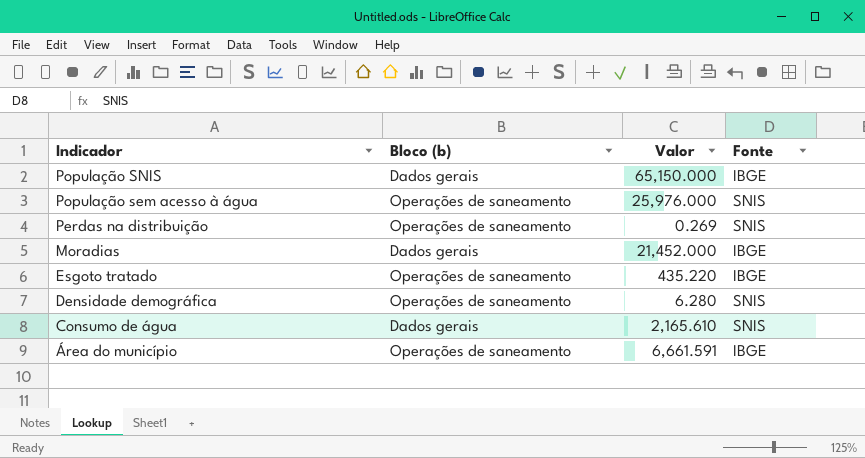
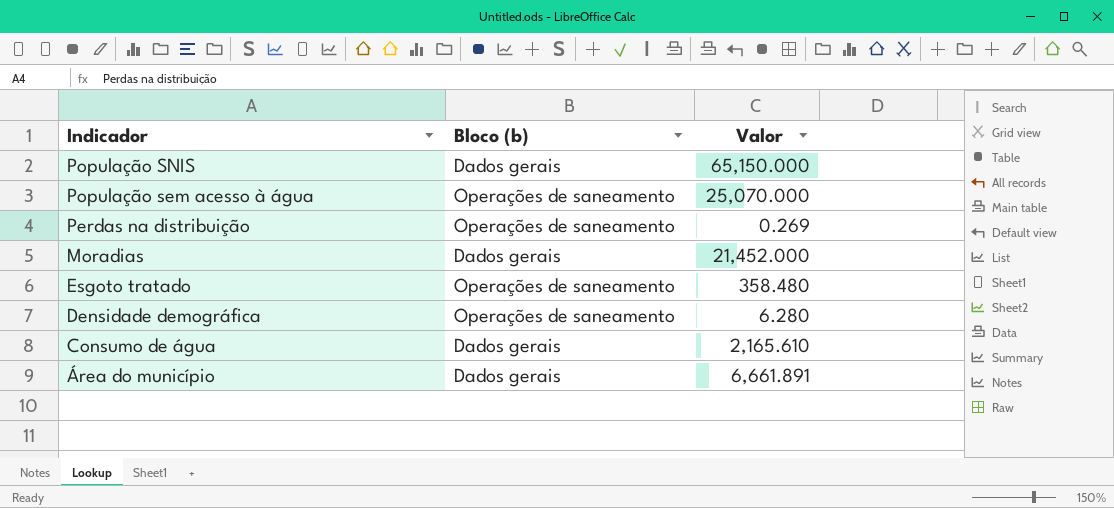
column Fonte | position: 4 -> none
População sem acesso à água | Valor: 25,976.000 -> 25,070.000
Esgoto tratado | Valor: 435.220 -> 358.480
Área do município | Bloco (b): Operações de saneamento -> Dados gerais
Área do município | Valor: 6,661.591 -> 6,661.891

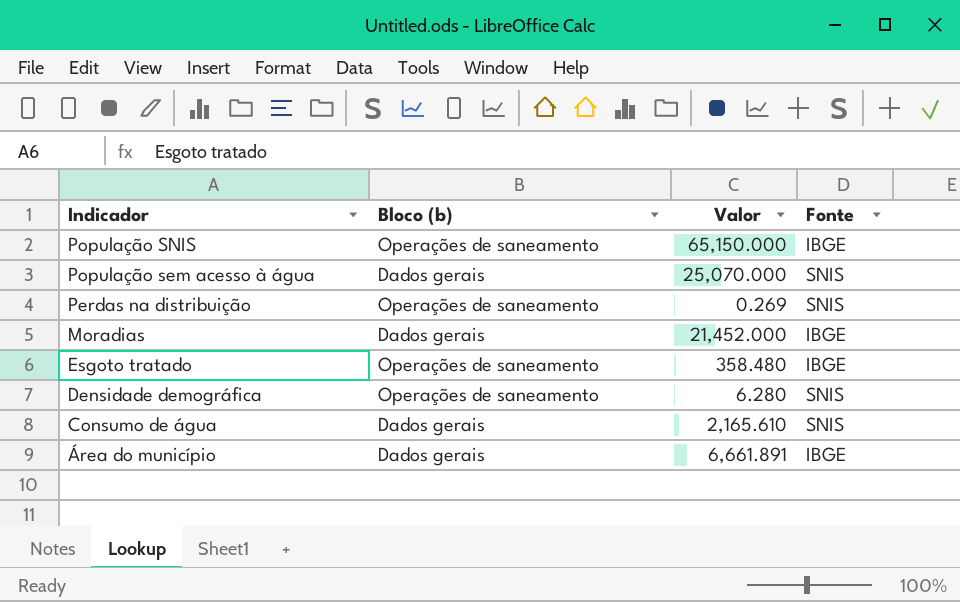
column Fonte | position: none -> 4
População SNIS | Bloco (b): Dados gerais -> Operações de saneamento
População sem acesso à água | Bloco (b): Operações de saneamento -> Dados gerais

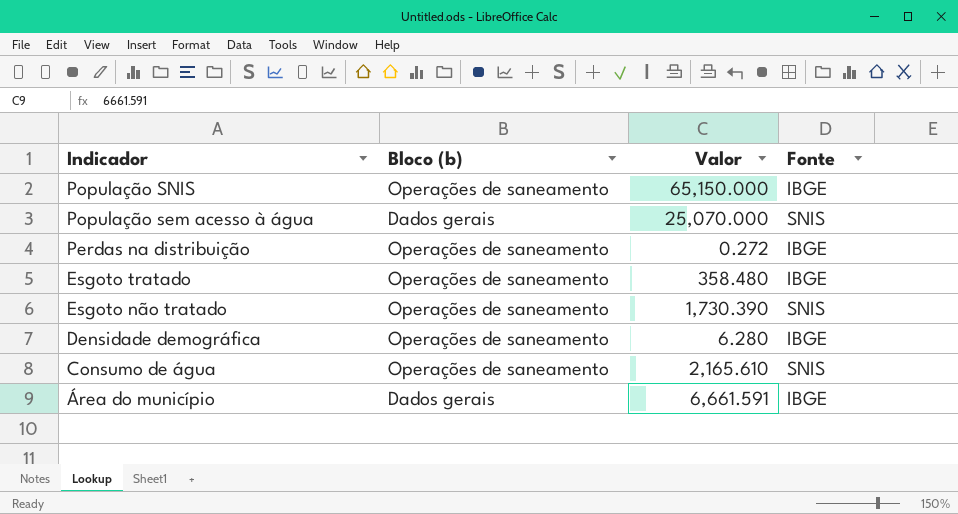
row Moradias: Dados gerais | 21,452.000 | IBGE -> none
Perdas na distribuição | Valor: 0.269 -> 0.272
Perdas na distribuição | Fonte: SNIS -> IBGE
row Esgoto não tratado: none -> Operações de saneamento | 1,730.390 | SNIS
Densidade demográfica | Fonte: SNIS -> IBGE
Consumo de água | Bloco (b): Dados gerais -> Operações de saneamento
Área do município | Valor: 6,661.891 -> 6,661.591

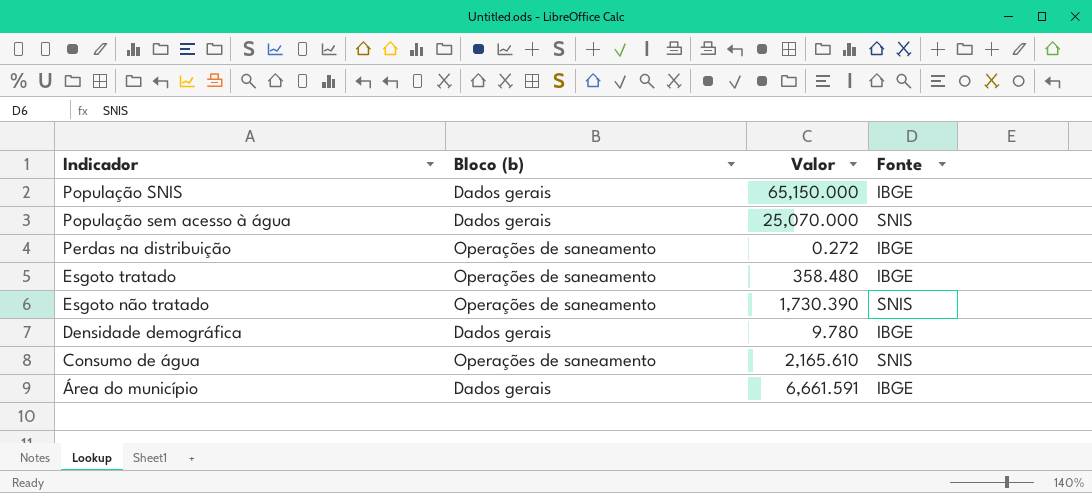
População SNIS | Bloco (b): Operações de saneamento -> Dados gerais
Densidade demográfica | Bloco (b): Operações de saneamento -> Dados gerais
Densidade demográfica | Valor: 6.280 -> 9.780

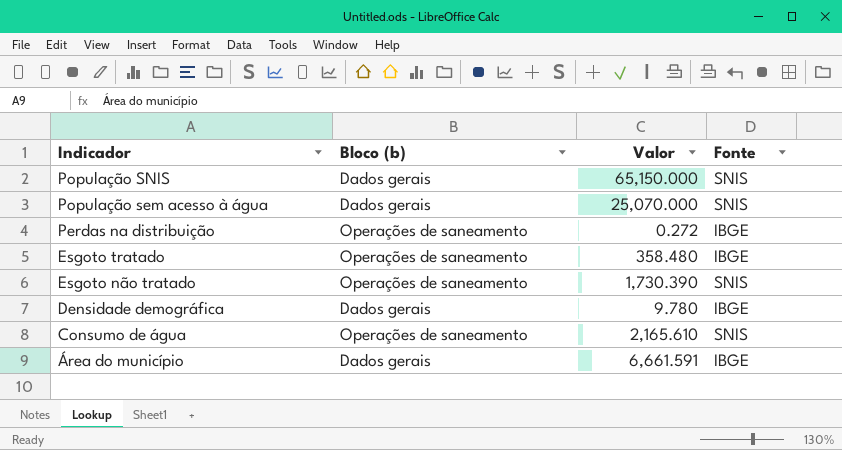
População SNIS | Fonte: IBGE -> SNIS

